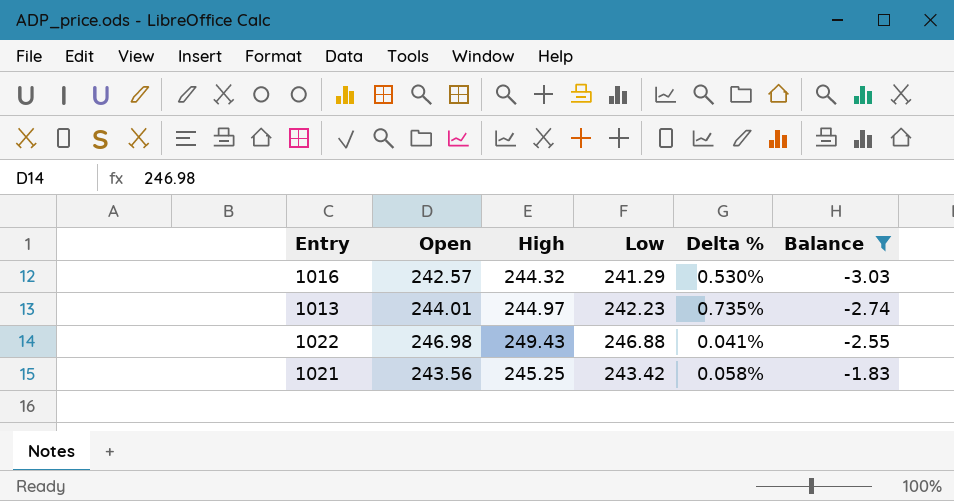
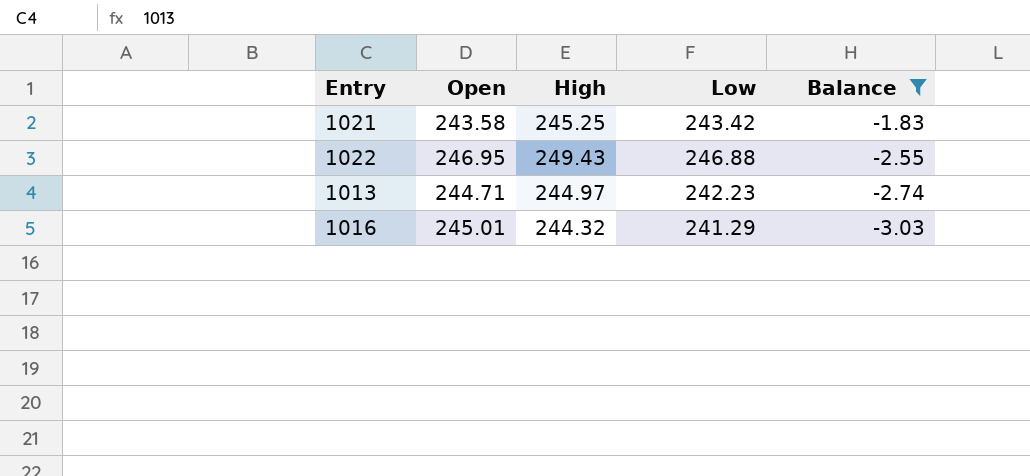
row order: Balance ascending -> Balance descending
column Delta % | formula: ([Open] - [Low]) / [Low] -> none
1021 | Open: 243.56 -> 243.58
1022 | Open: 246.98 -> 246.95
1013 | Open: 244.01 -> 244.71
1016 | Open: 242.57 -> 245.01

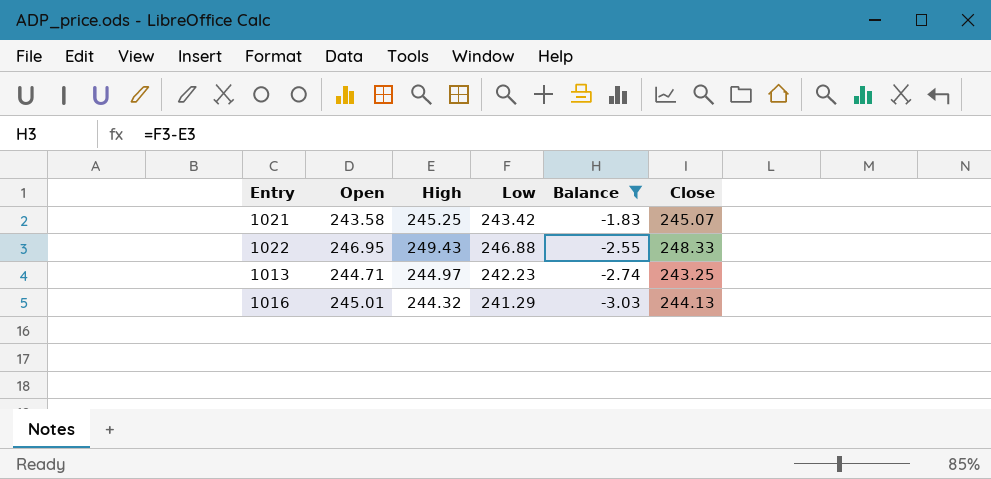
column Close | position: none -> 6

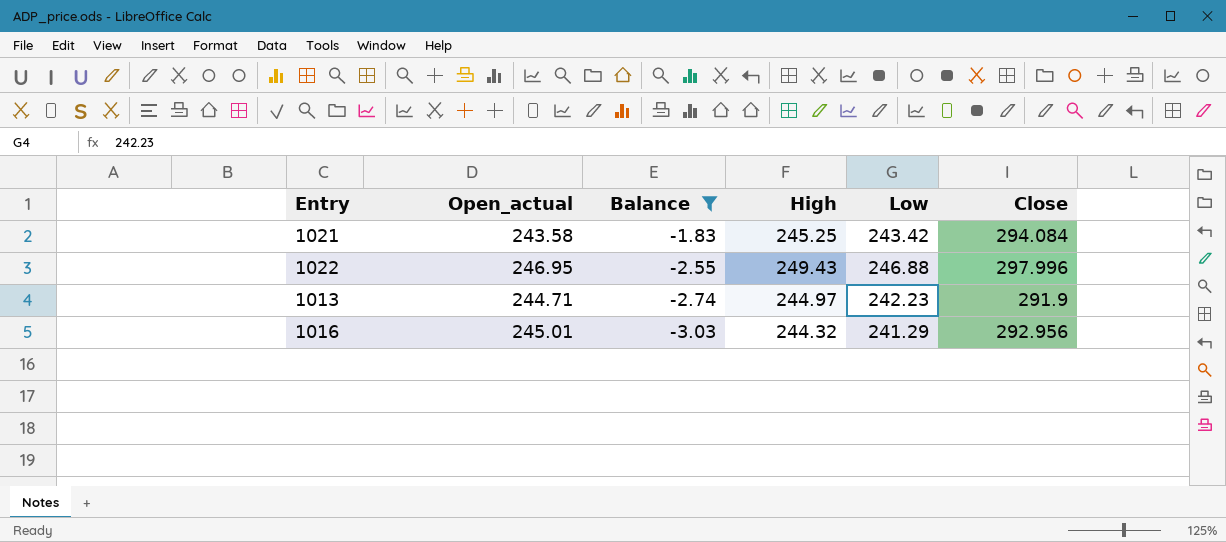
column name: Open -> Open_actual
column Balance | position: 5 -> 3
1021 | Close: 245.07 -> 294.084
1022 | Close: 248.33 -> 297.996
1013 | Close: 243.25 -> 291.9
1016 | Close: 244.13 -> 292.956

